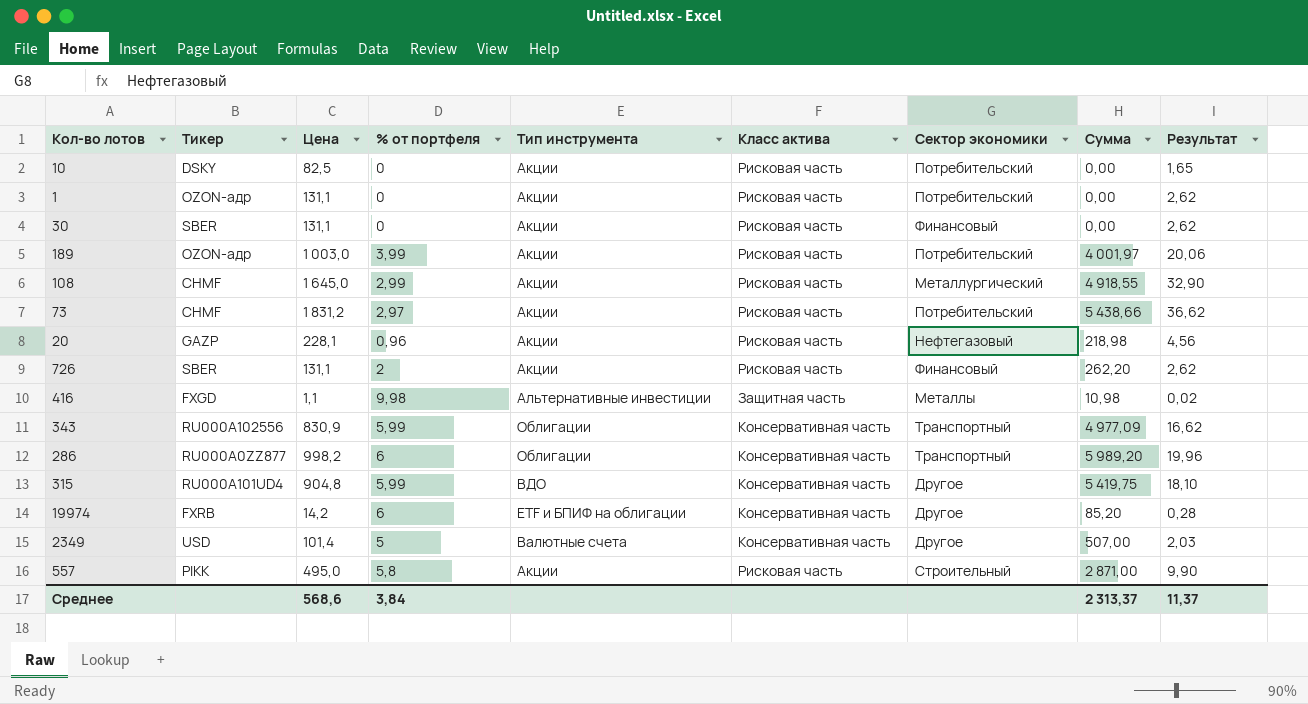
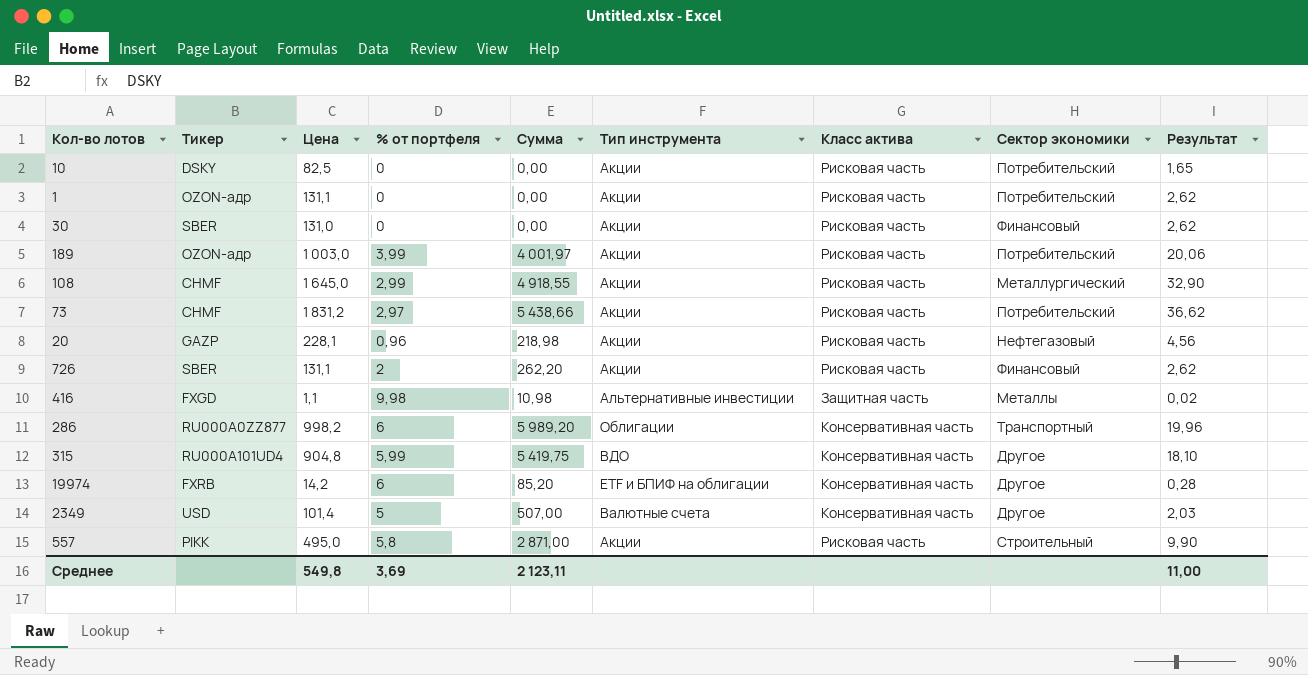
column Сумма | position: 8 -> 5
row 343: RU000A102556 | 830,9 | 5,99 | Облигации | Консервативная часть | Транспортный | 4 977,09 | 16,62 -> none
30 | Цена: 131,1 -> 131,0
Среднее | Цена: 568,6 -> 549,8
Среднее | % от портфеля: 3,84 -> 3,69
Среднее | Сумма: 2 313,37 -> 2 123,11
Среднее | Результат: 11,37 -> 11,00

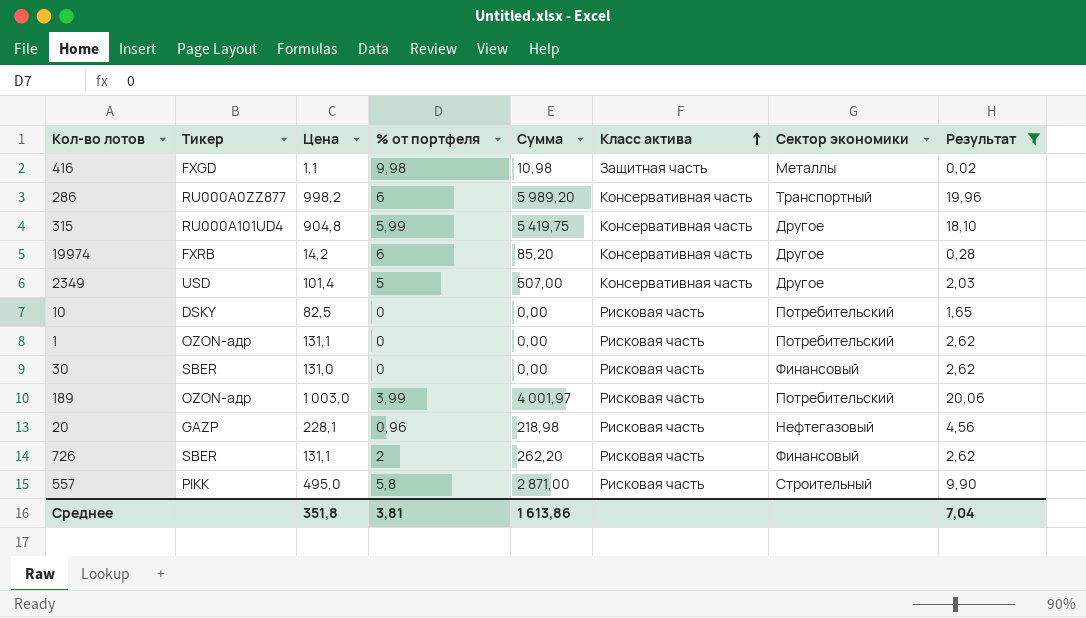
filter: none -> Результат <= 20,06
row order: none -> Класс актива ascending
column Тип инструмента | position: 6 -> none
Среднее | Цена: 549,8 -> 351,8
Среднее | % от портфеля: 3,69 -> 3,81
Среднее | Сумма: 2 123,11 -> 1 613,86
Среднее | Результат: 11,00 -> 7,04

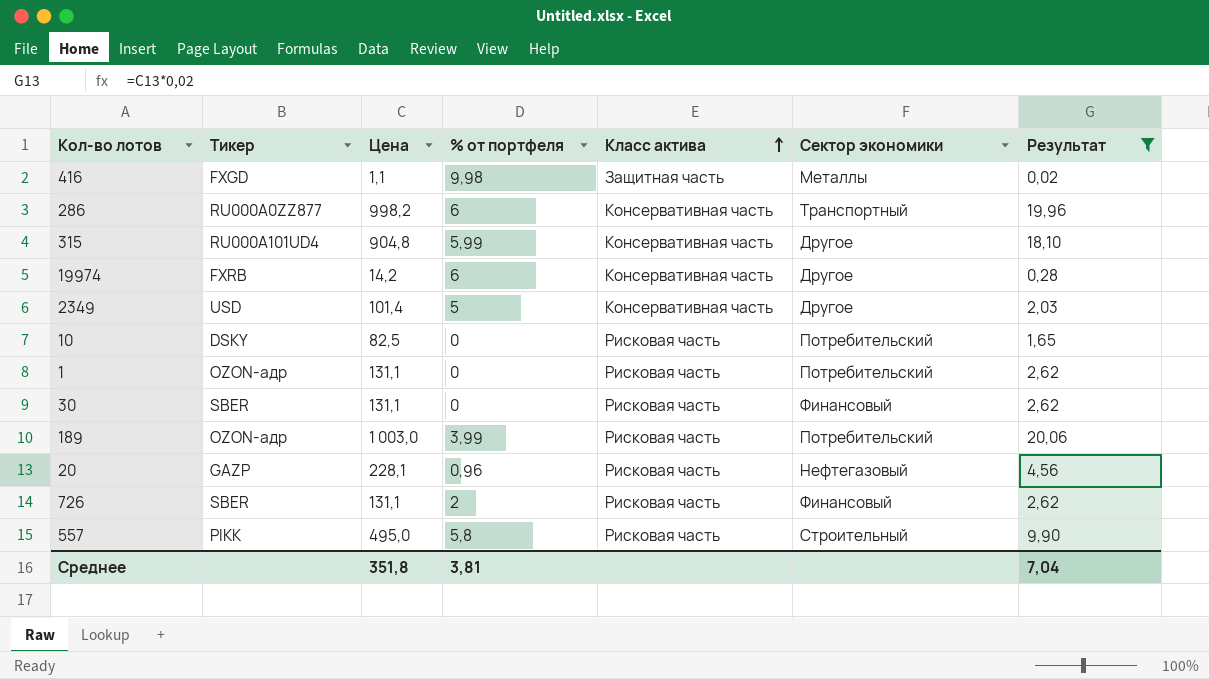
column Сумма | formula: [Цена] * [% от портфеля] -> none
30 | Цена: 131,0 -> 131,1

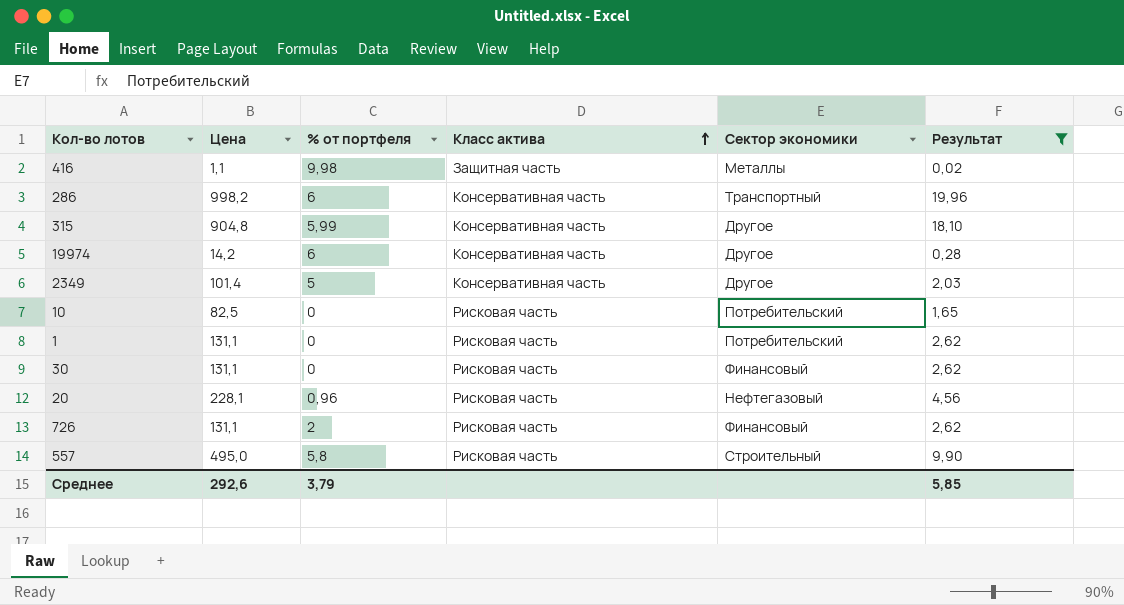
column Тикер | position: 2 -> none
row 189: OZON-адр | 1 003,0 | 3,99 | Рисковая часть | Потребительский | 20,06 -> none
Среднее | Цена: 351,8 -> 292,6
Среднее | % от портфеля: 3,81 -> 3,79
Среднее | Результат: 7,04 -> 5,85

